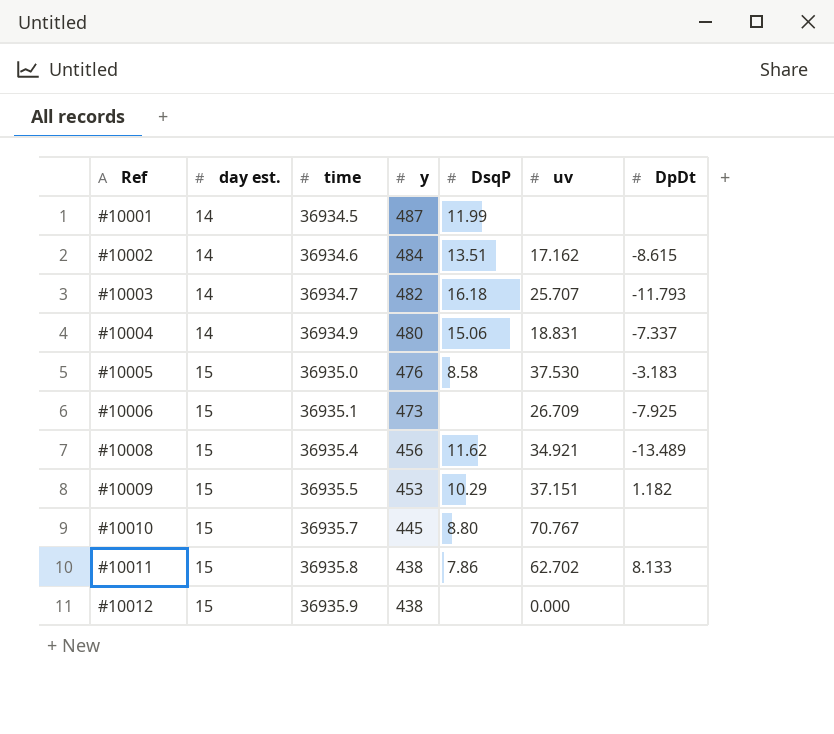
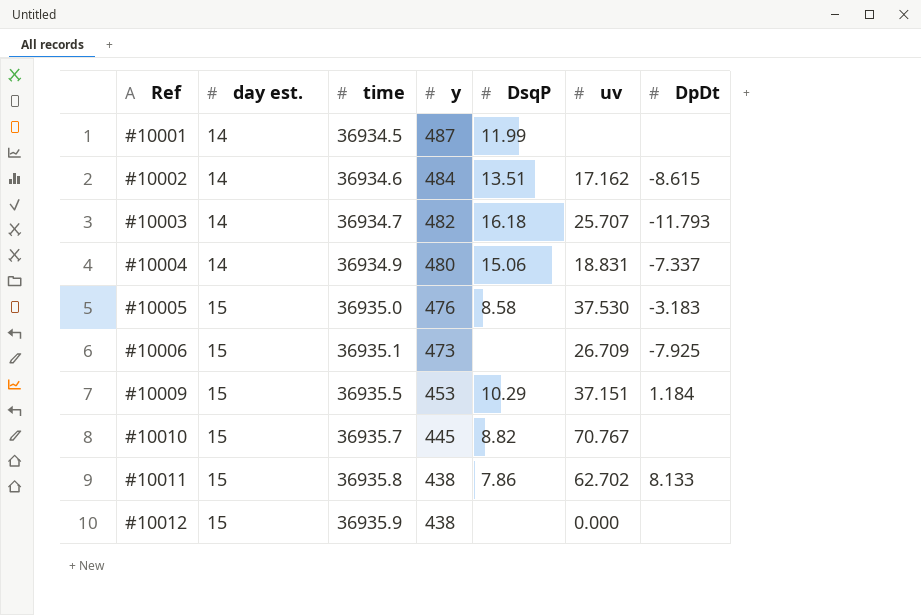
row #10008: 15 | 36935.4 | 456 | 11.62 | 34.921 | -13.489 -> none
#10009 | DpDt: 1.182 -> 1.184
#10010 | DsqP: 8.80 -> 8.82

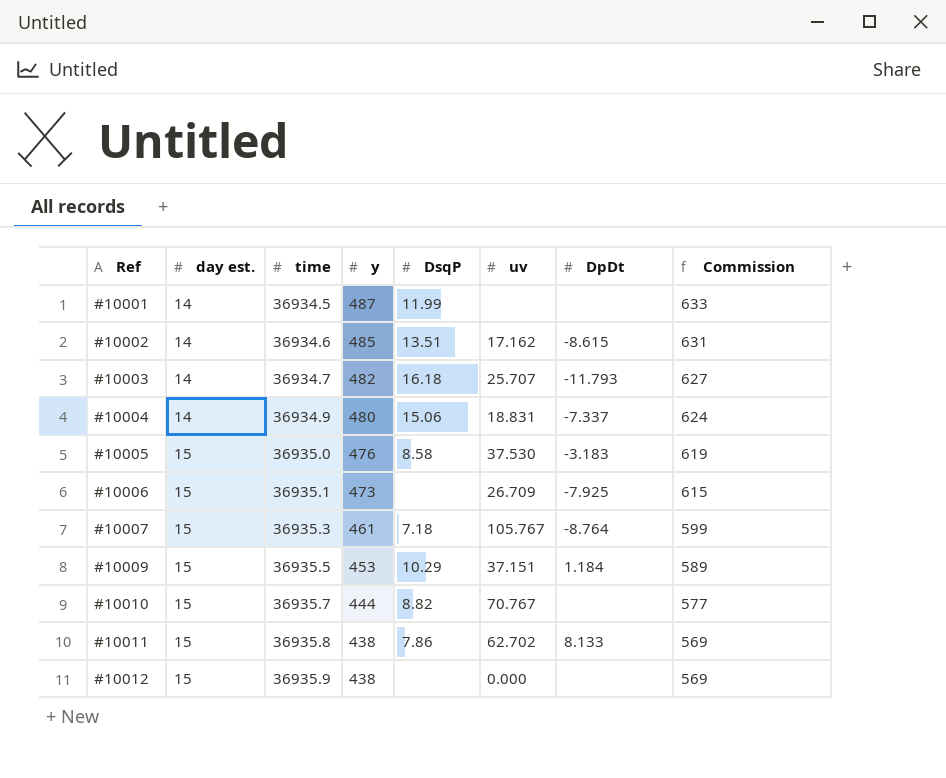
column Commission | formula: none -> [y] * 1.3
#10002 | y: 484 -> 485
row #10007: none -> 15 | 36935.3 | 461 | 7.18 | 105.767 | -8.764 | 599
#10010 | y: 445 -> 444

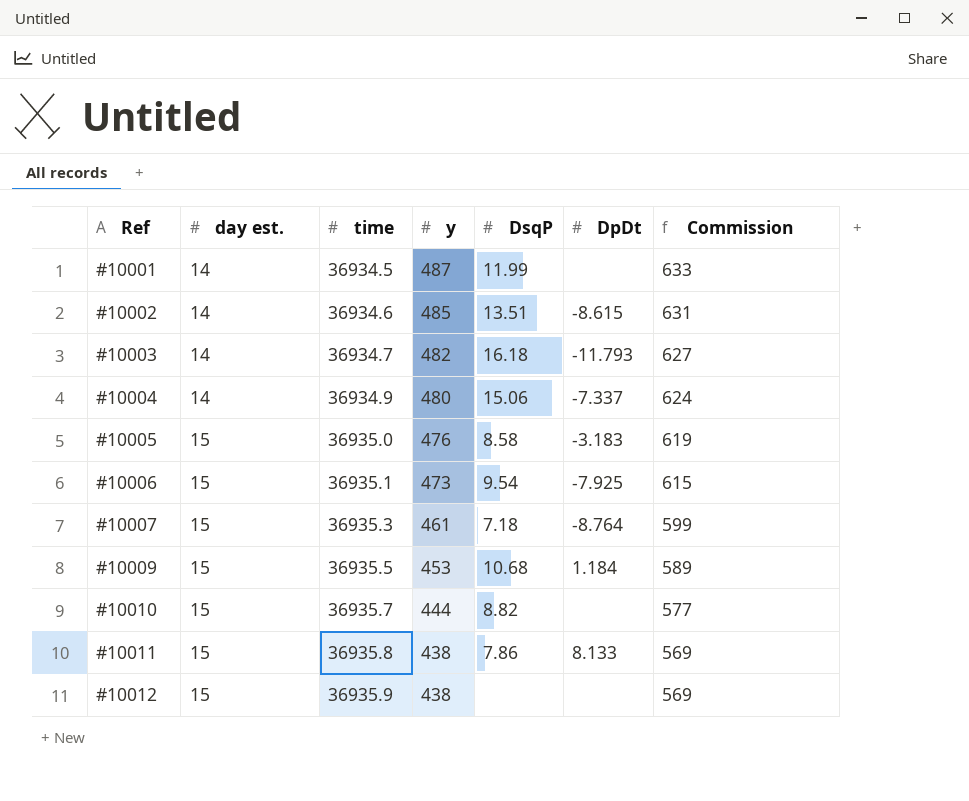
column uv | position: 6 -> none
#10006 | DsqP: none -> 9.54
#10009 | DsqP: 10.29 -> 10.68

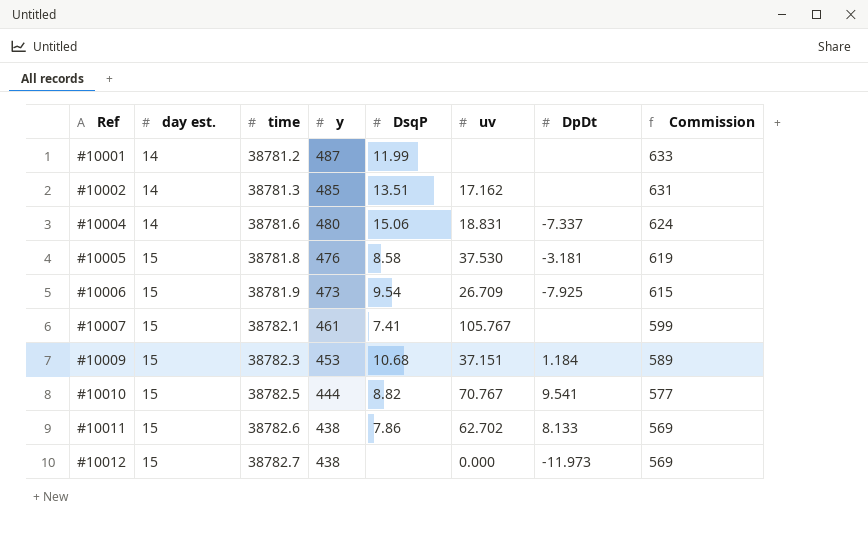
column uv | position: none -> 6
row #10003: 14 | 36934.7 | 482 | 16.18 | -11.793 | 627 -> none
#10001 | time: 36934.5 -> 38781.2
#10002 | time: 36934.6 -> 38781.3
#10002 | DpDt: -8.615 -> none
#10004 | time: 36934.9 -> 38781.6
#10005 | time: 36935.0 -> 38781.8
#10005 | DpDt: -3.183 -> -3.181
#10006 | time: 36935.1 -> 38781.9
#10007 | time: 36935.3 -> 38782.1
#10007 | DsqP: 7.18 -> 7.41
#10007 | DpDt: -8.764 -> none
#10009 | time: 36935.5 -> 38782.3
#10010 | time: 36935.7 -> 38782.5
#10010 | DpDt: none -> 9.541
#10011 | time: 36935.8 -> 38782.6
#10012 | time: 36935.9 -> 38782.7
#10012 | DpDt: none -> -11.973

